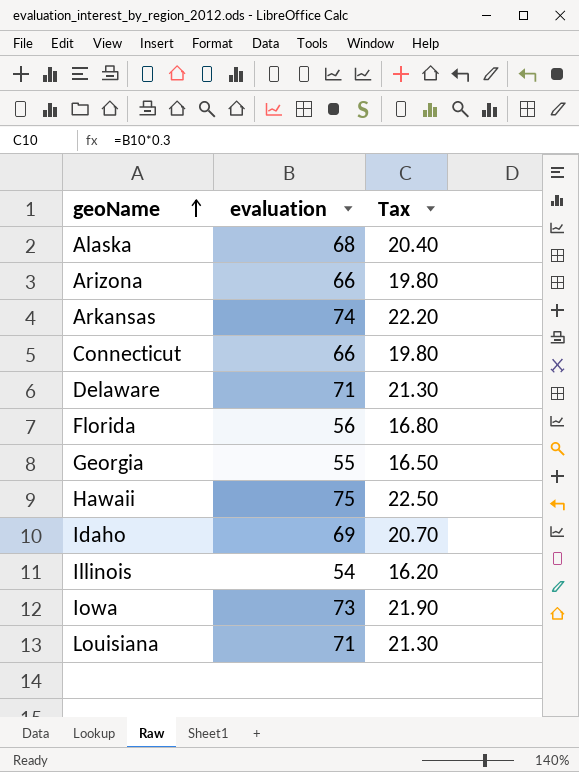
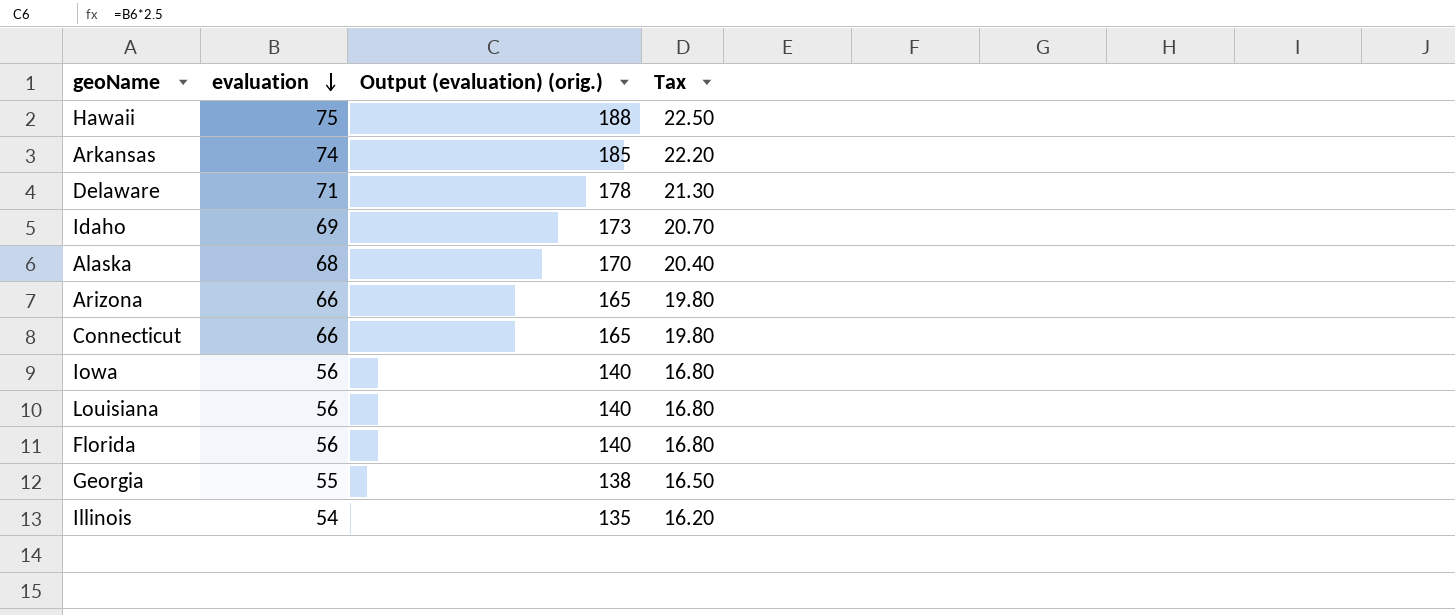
row order: geoName ascending -> evaluation descending
column Output (evaluation) (orig.) | formula: none -> [evaluation] * 2.5
Iowa | evaluation: 73 -> 56
Iowa | Tax: 21.90 -> 16.80
Louisiana | evaluation: 71 -> 56
Louisiana | Tax: 21.30 -> 16.80

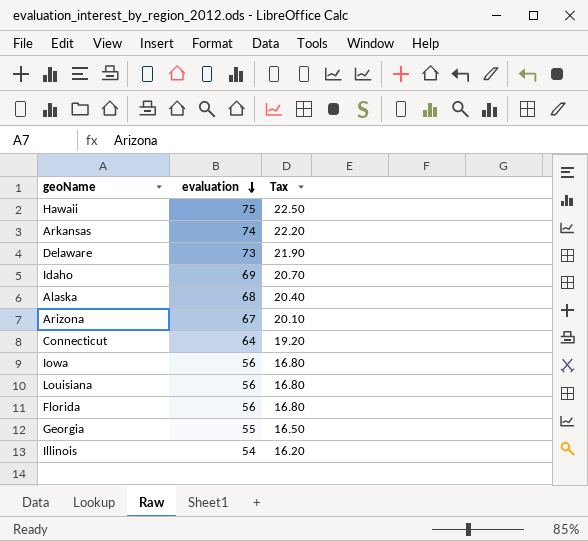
column Output (evaluation) (orig.) | formula: [evaluation] * 2.5 -> none
Delaware | evaluation: 71 -> 73
Delaware | Tax: 21.30 -> 21.90
Arizona | evaluation: 66 -> 67
Arizona | Tax: 19.80 -> 20.10
Connecticut | evaluation: 66 -> 64
Connecticut | Tax: 19.80 -> 19.20

